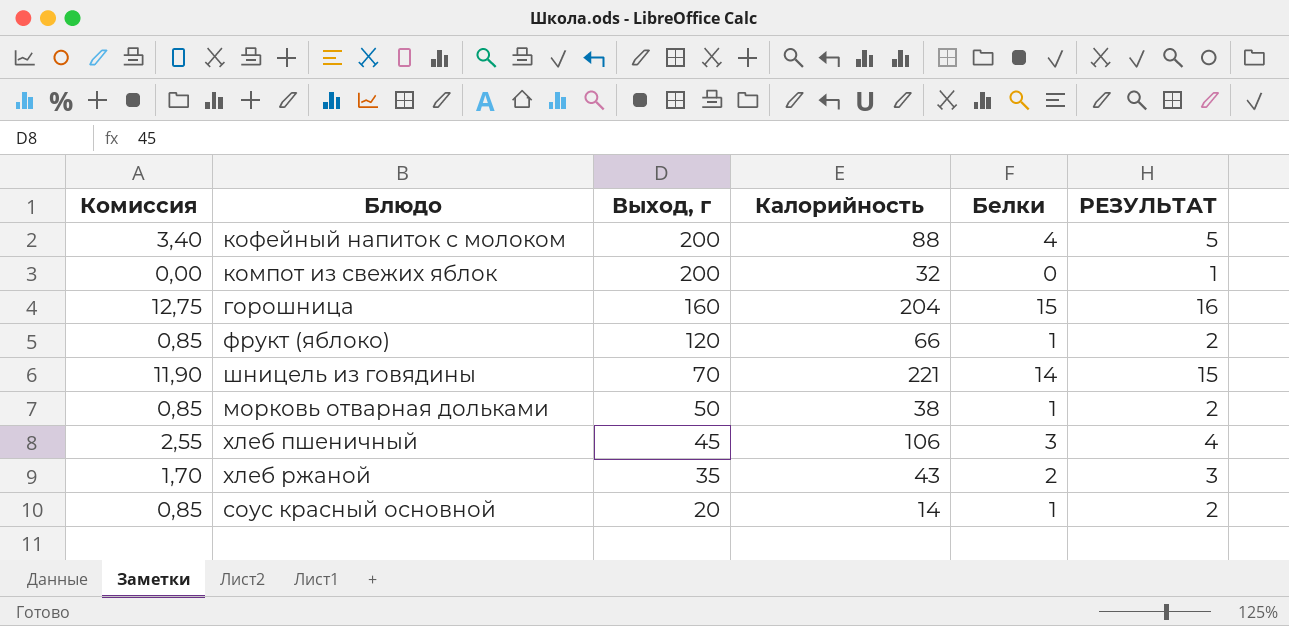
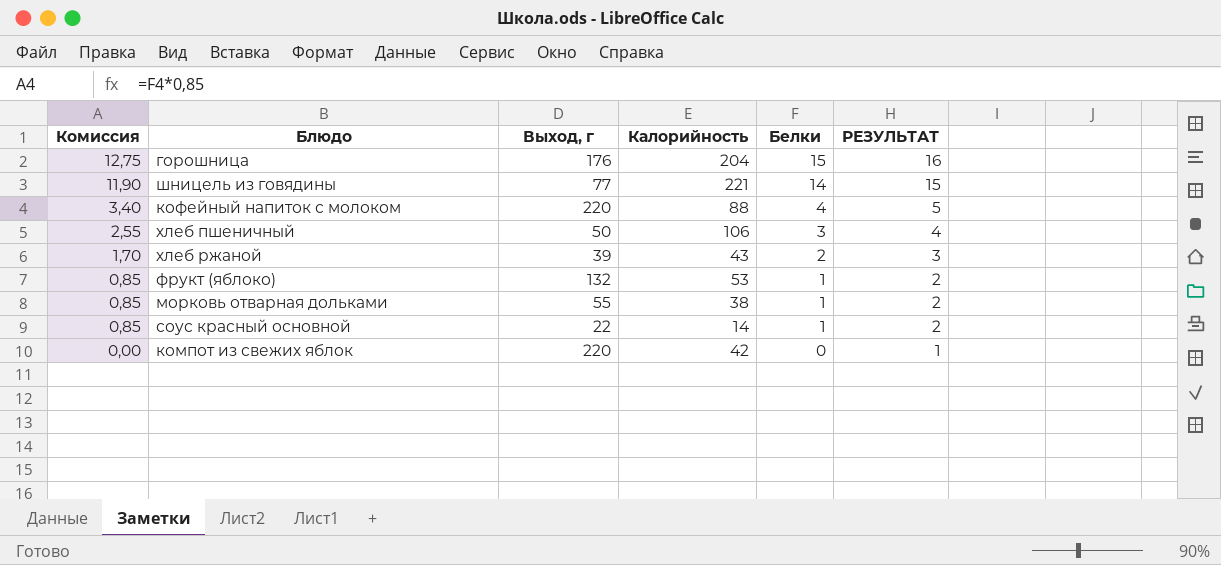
row order: Выход, г descending -> Комиссия descending
горошница | Выход, г: 160 -> 176
шницель из говядины | Выход, г: 70 -> 77
кофейный напиток с молоком | Выход, г: 200 -> 220
хлеб пшеничный | Выход, г: 45 -> 50
хлеб ржаной | Выход, г: 35 -> 39
фрукт (яблоко) | Выход, г: 120 -> 132
фрукт (яблоко) | Калорийность: 66 -> 53
морковь отварная дольками | Выход, г: 50 -> 55
соус красный основной | Выход, г: 20 -> 22
компот из свежих яблок | Выход, г: 200 -> 220
компот из свежих яблок | Калорийность: 32 -> 42

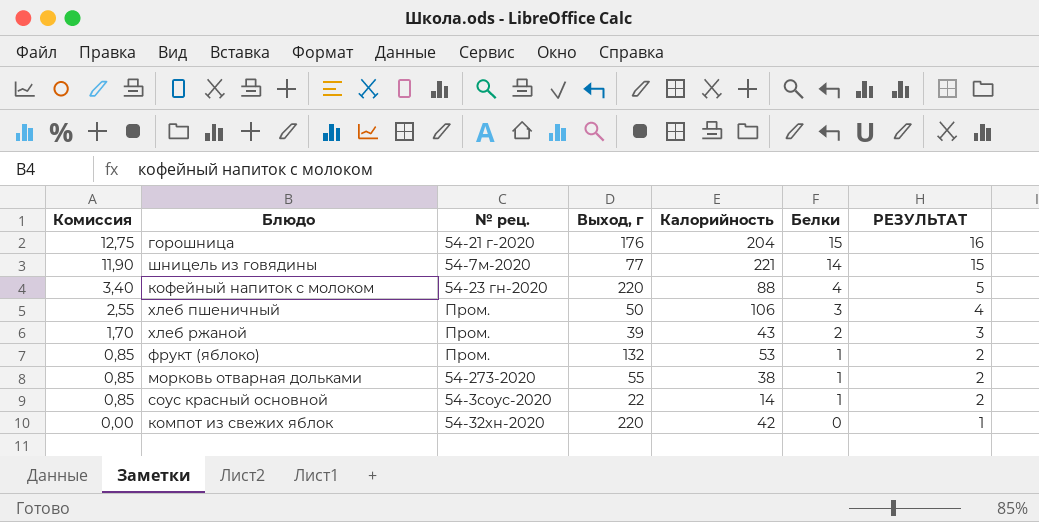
column № рец. | position: none -> 3

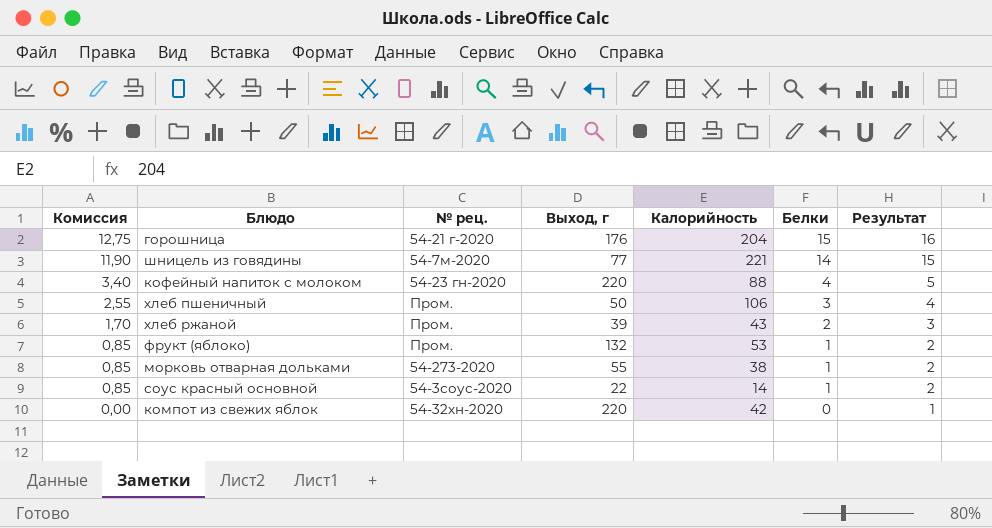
column name: РЕЗУЛЬТАТ -> Результат

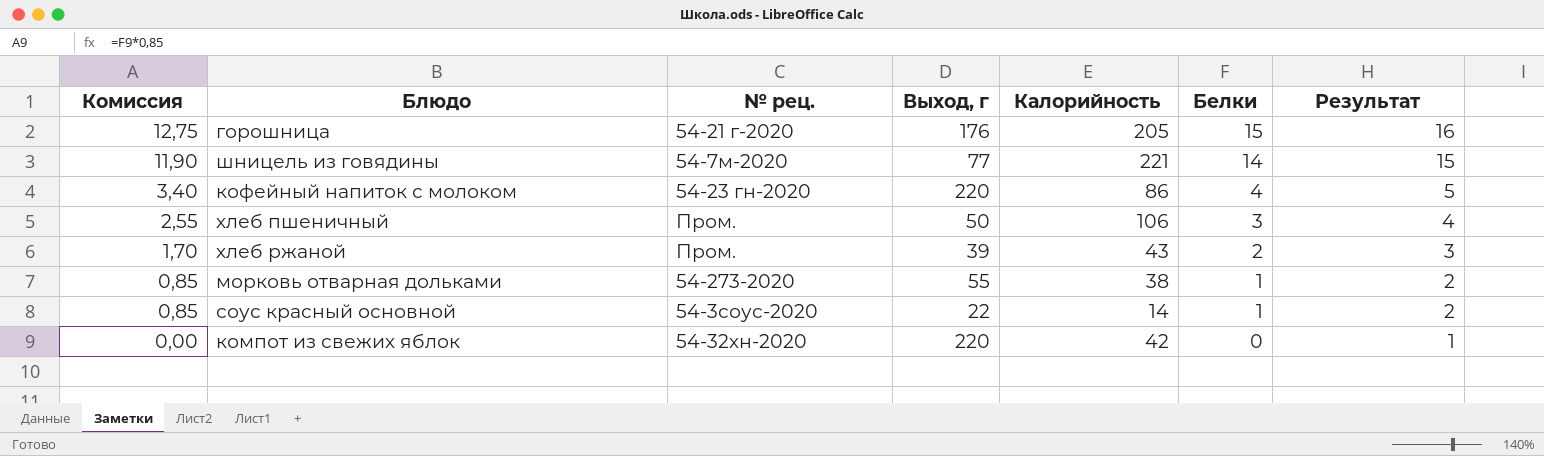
row фрукт (яблоко): 0,85 | Пром. | 132 | 53 | 1 | 2 -> none
горошница | Калорийность: 204 -> 205
кофейный напиток с молоком | Калорийность: 88 -> 86

